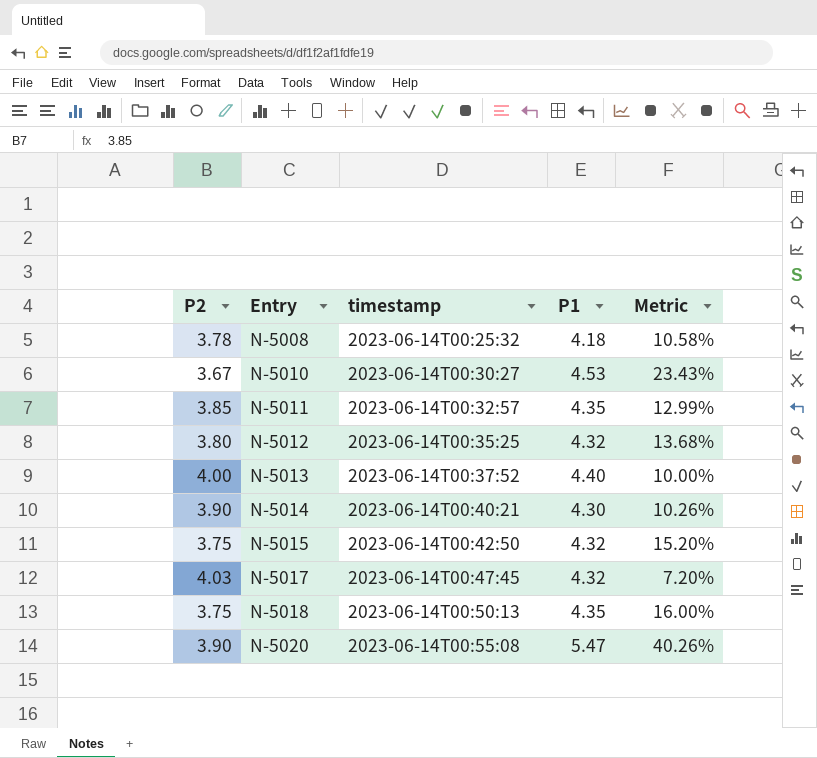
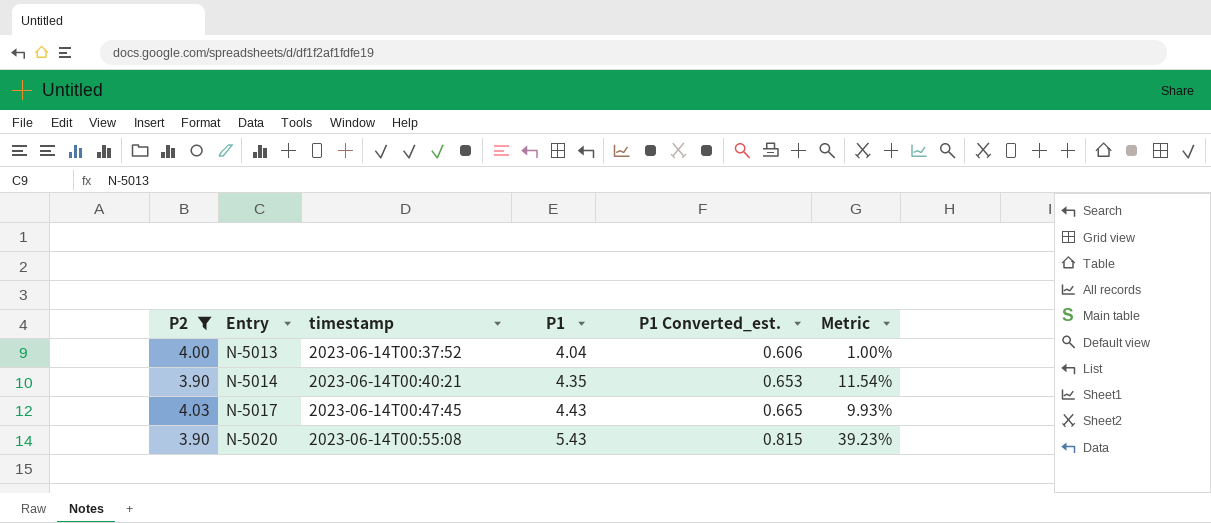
filter: none -> P2 >= 3.90
column P1 Converted_est. | formula: none -> [P1] * 0.15
N-5013 | P1: 4.40 -> 4.04
N-5013 | Metric: 10.00% -> 1.00%
N-5014 | P1: 4.30 -> 4.35
N-5014 | Metric: 10.26% -> 11.54%
N-5017 | P1: 4.32 -> 4.43
N-5017 | Metric: 7.20% -> 9.93%
N-5020 | P1: 5.47 -> 5.43
N-5020 | Metric: 40.26% -> 39.23%

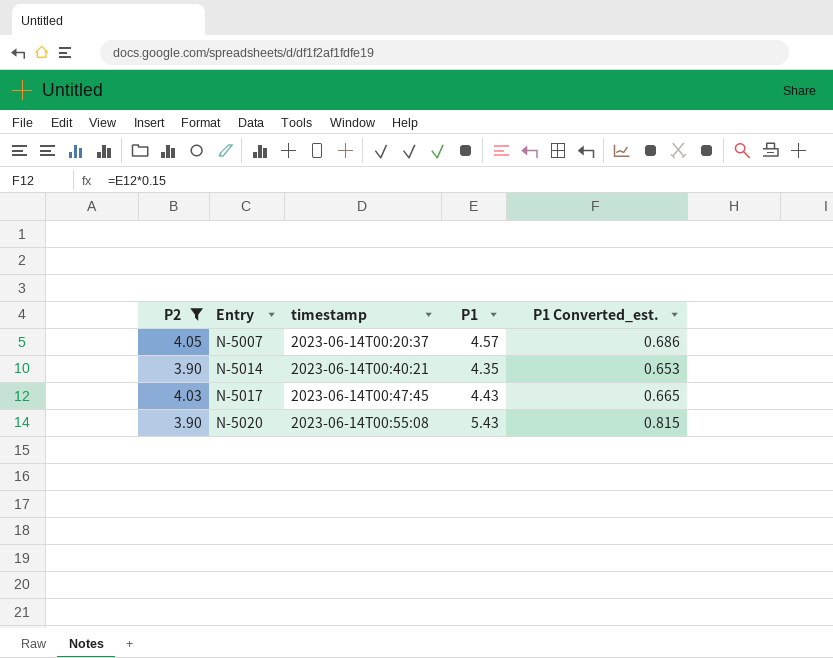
column Metric | formula: ([P1] - [P2]) / [P2] -> none
row N-5013: 4.00 | 2023-06-14T00:37:52 | 4.04 | 0.606 | 1.00% -> none
row N-5007: none -> 4.05 | 2023-06-14T00:20:37 | 4.57 | 0.686

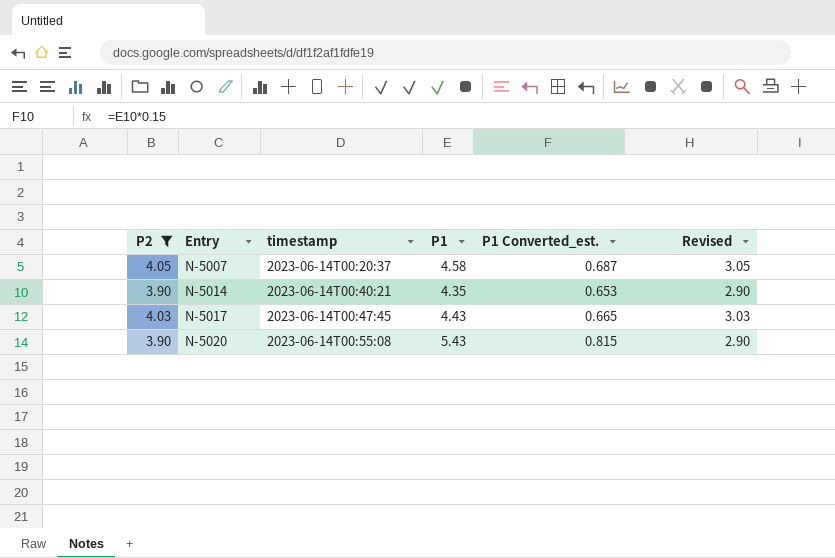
column Revised | formula: none -> [P2] - 1
N-5007 | P1: 4.57 -> 4.58
N-5007 | P1 Converted_est.: 0.686 -> 0.687

